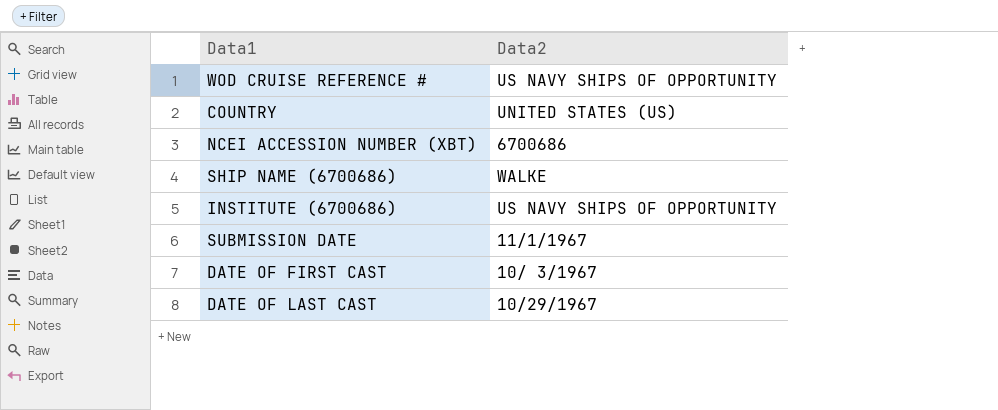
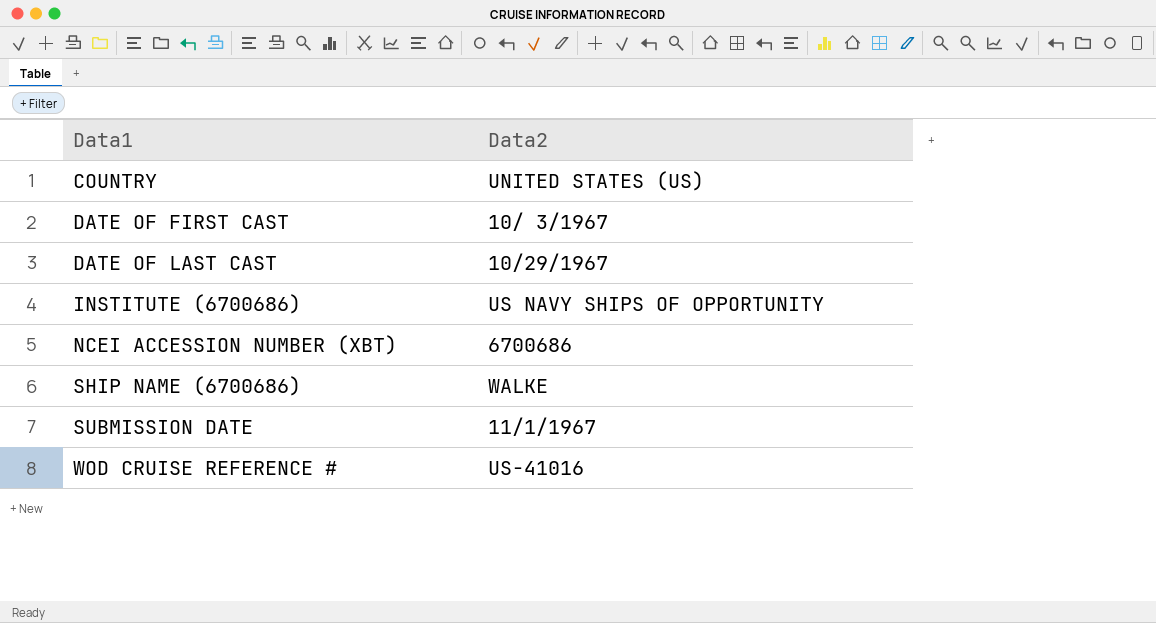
row order: none -> Data1 ascending
WOD CRUISE REFERENCE # | Data2: US NAVY SHIPS OF OPPORTUNITY -> US-41016

